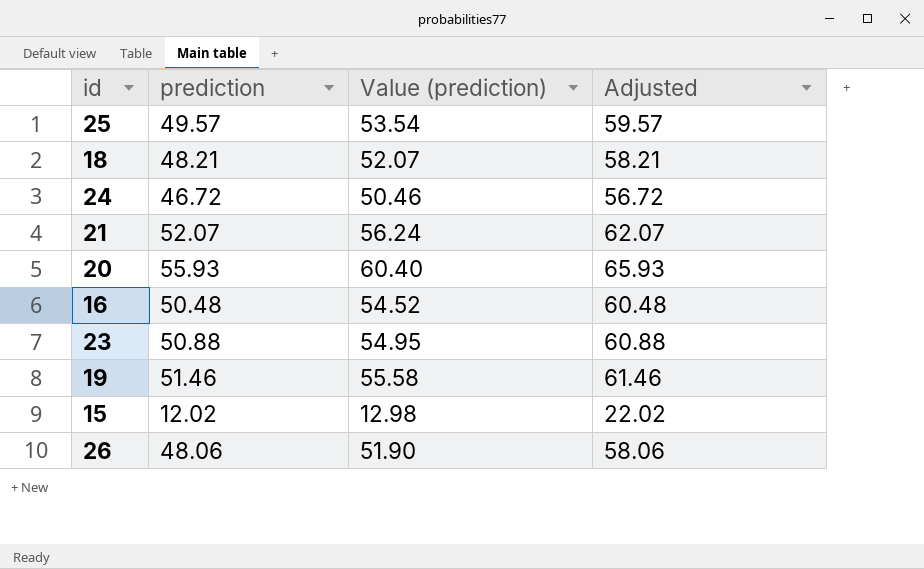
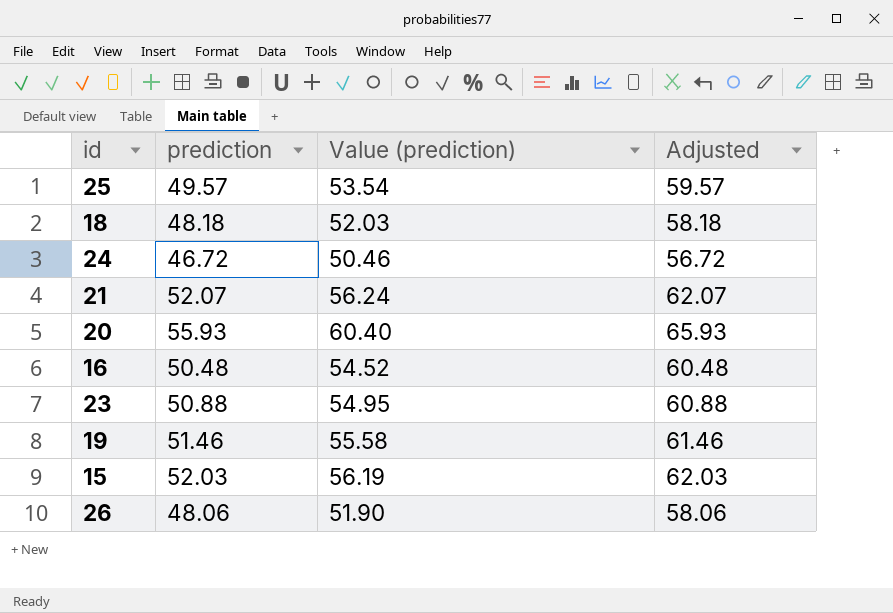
18 | prediction: 48.21 -> 48.18
18 | Value (prediction): 52.07 -> 52.03
18 | Adjusted: 58.21 -> 58.18
15 | prediction: 12.02 -> 52.03
15 | Value (prediction): 12.98 -> 56.19
15 | Adjusted: 22.02 -> 62.03

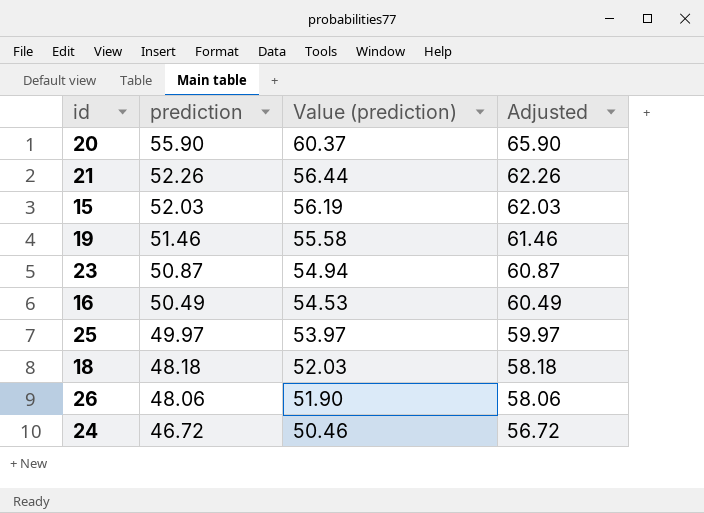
row order: none -> prediction descending
20 | prediction: 55.93 -> 55.90
20 | Value (prediction): 60.40 -> 60.37
20 | Adjusted: 65.93 -> 65.90
21 | prediction: 52.07 -> 52.26
21 | Value (prediction): 56.24 -> 56.44
21 | Adjusted: 62.07 -> 62.26
23 | prediction: 50.88 -> 50.87
23 | Value (prediction): 54.95 -> 54.94
23 | Adjusted: 60.88 -> 60.87
16 | prediction: 50.48 -> 50.49
16 | Value (prediction): 54.52 -> 54.53
16 | Adjusted: 60.48 -> 60.49
25 | prediction: 49.57 -> 49.97
25 | Value (prediction): 53.54 -> 53.97
25 | Adjusted: 59.57 -> 59.97

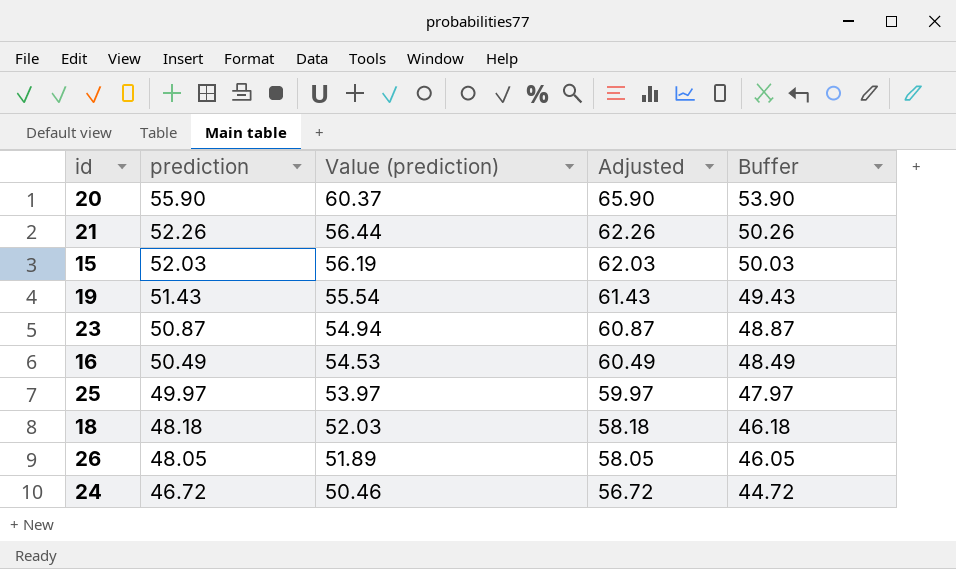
column Buffer | formula: none -> [prediction] - 2
19 | prediction: 51.46 -> 51.43
19 | Value (prediction): 55.58 -> 55.54
19 | Adjusted: 61.46 -> 61.43
26 | prediction: 48.06 -> 48.05
26 | Value (prediction): 51.90 -> 51.89
26 | Adjusted: 58.06 -> 58.05

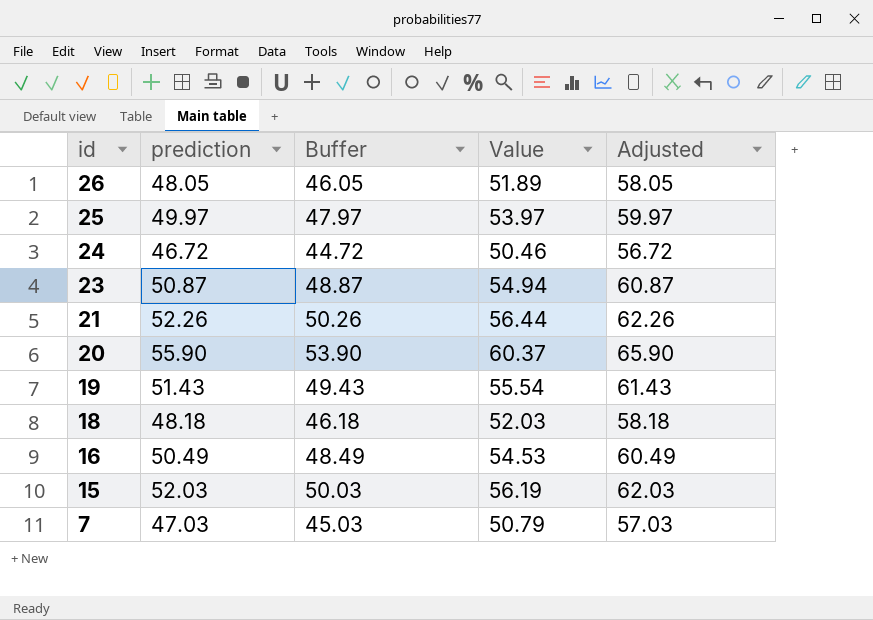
row order: prediction descending -> id descending
column Buffer | position: 5 -> 3
column name: Value (prediction) -> Value
row 7: none -> 47.03 | 45.03 | 50.79 | 57.03

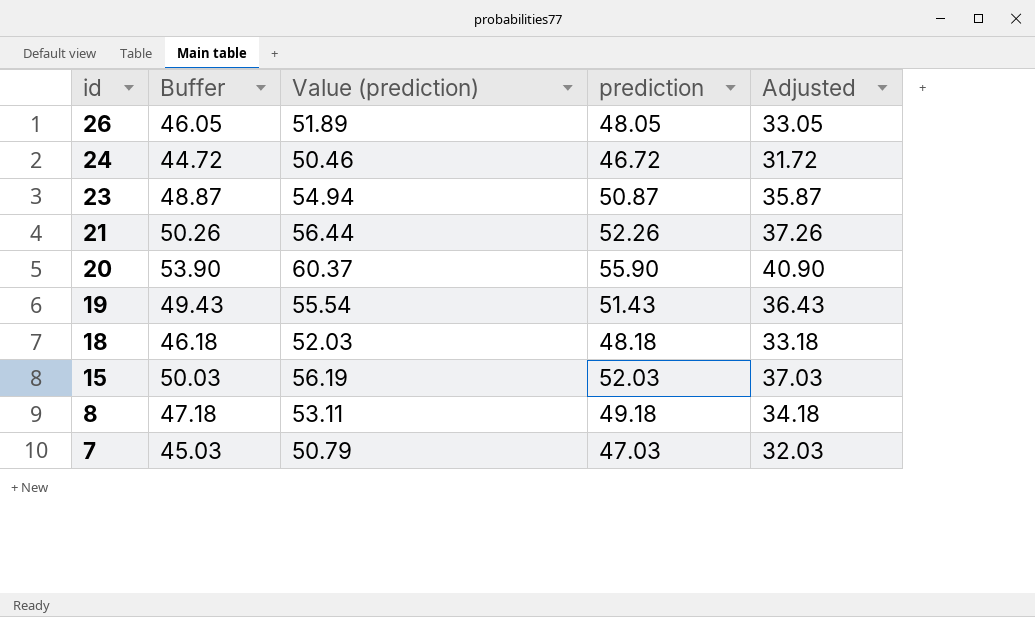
column name: Value -> Value (prediction)
column prediction | position: 2 -> 4
column Adjusted | formula: [prediction] + 10 -> [prediction] - 15
row 25: 49.97 | 47.97 | 53.97 | 59.97 -> none
row 16: 50.49 | 48.49 | 54.53 | 60.49 -> none
row 8: none -> 47.18 | 53.11 | 49.18 | 34.18

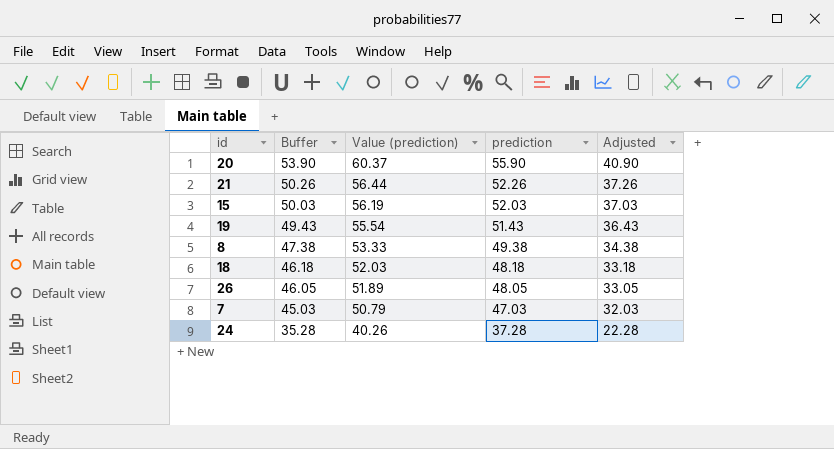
row order: id descending -> Buffer descending
row 23: 48.87 | 54.94 | 50.87 | 35.87 -> none
8 | Buffer: 47.18 -> 47.38
8 | Value (prediction): 53.11 -> 53.33
8 | prediction: 49.18 -> 49.38
8 | Adjusted: 34.18 -> 34.38
24 | Buffer: 44.72 -> 35.28
24 | Value (prediction): 50.46 -> 40.26
24 | prediction: 46.72 -> 37.28
24 | Adjusted: 31.72 -> 22.28

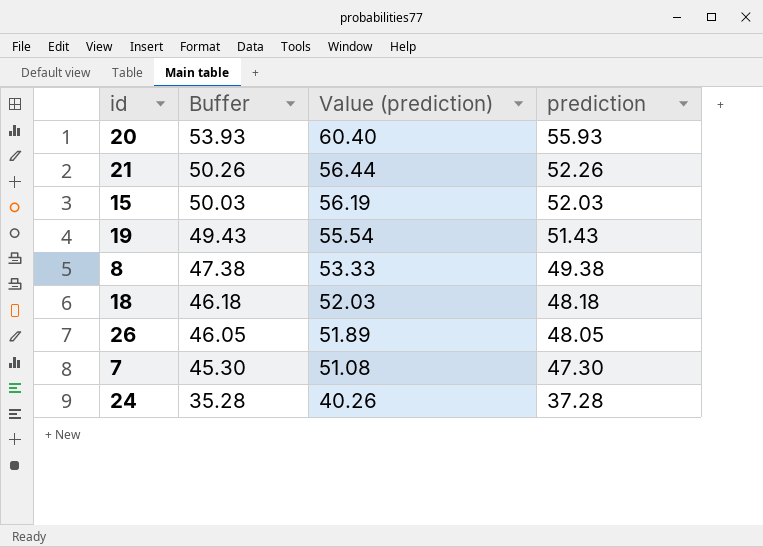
column Adjusted | formula: [prediction] - 15 -> none
20 | Buffer: 53.90 -> 53.93
20 | Value (prediction): 60.37 -> 60.40
20 | prediction: 55.90 -> 55.93
7 | Buffer: 45.03 -> 45.30
7 | Value (prediction): 50.79 -> 51.08
7 | prediction: 47.03 -> 47.30

